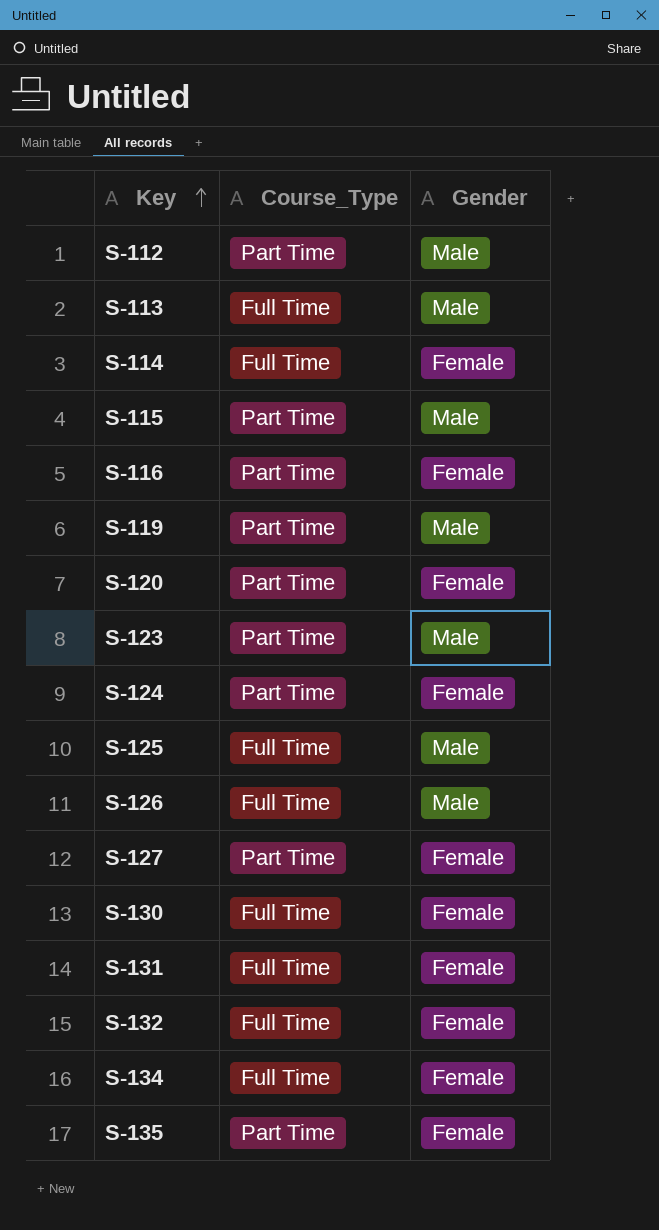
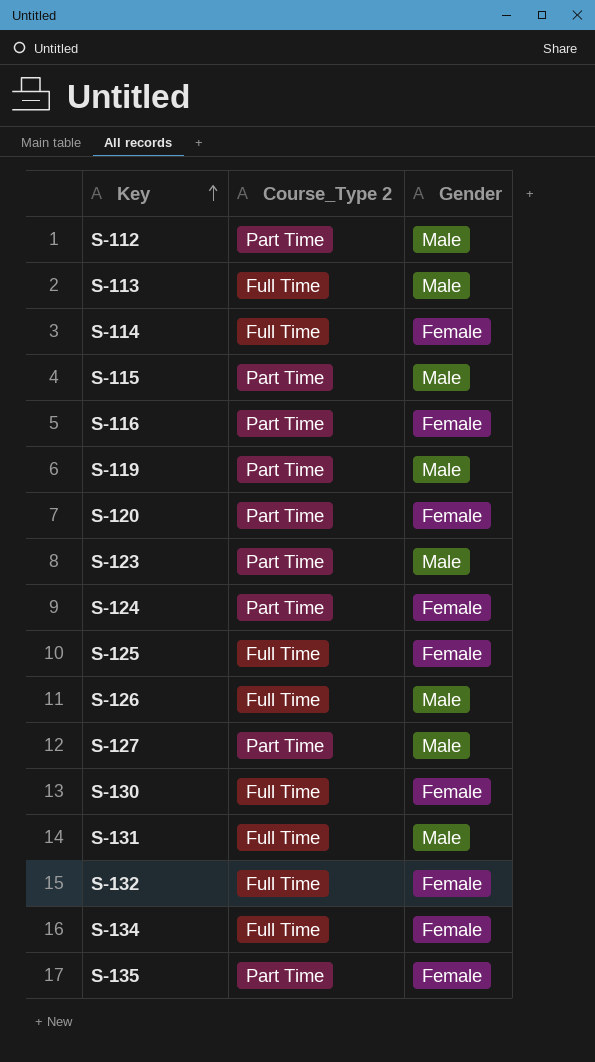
column name: Course_Type -> Course_Type 2
S-125 | Gender: Male -> Female
S-127 | Gender: Female -> Male
S-131 | Gender: Female -> Male

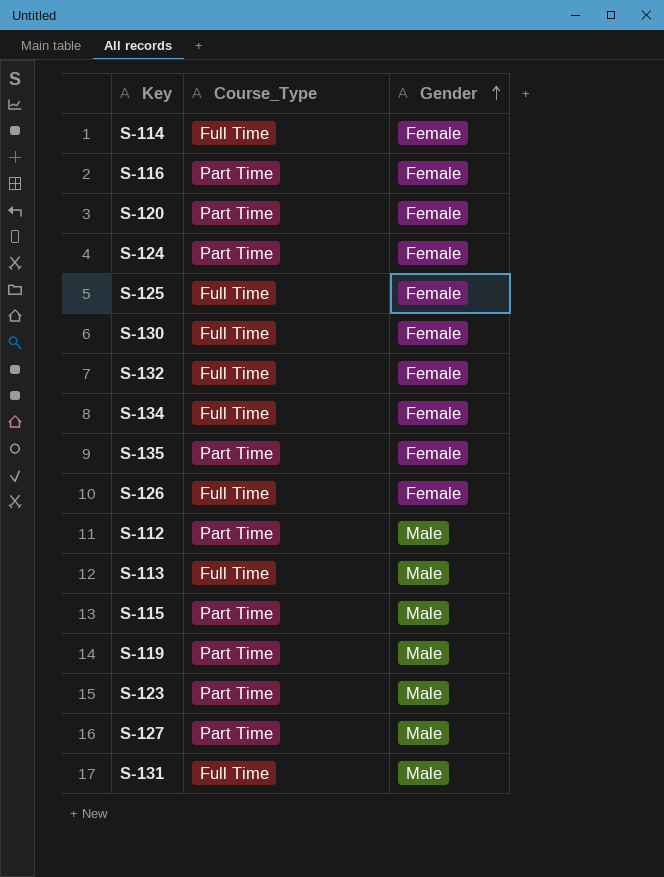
row order: Key ascending -> Gender ascending
column name: Course_Type 2 -> Course_Type
S-126 | Gender: Male -> Female

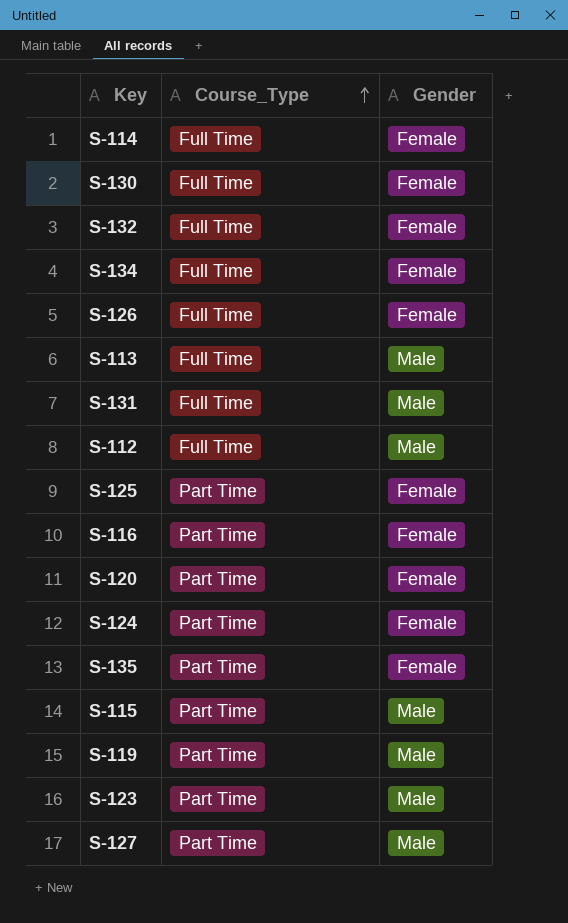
row order: Gender ascending -> Course_Type ascending
S-112 | Course_Type: Part Time -> Full Time
S-125 | Course_Type: Full Time -> Part Time

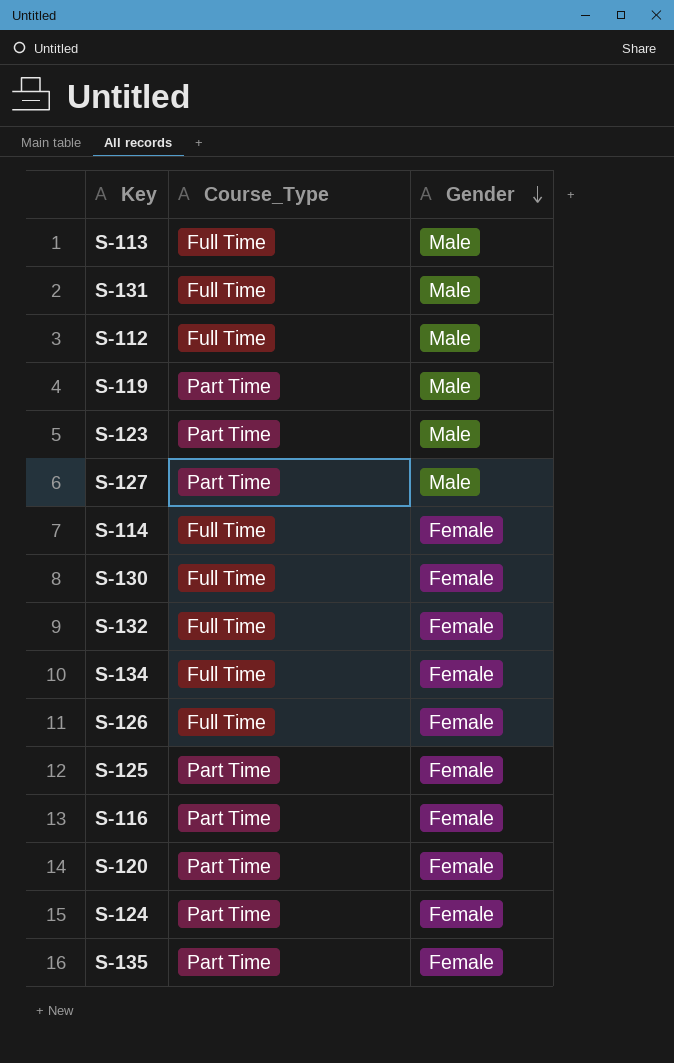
row order: Course_Type ascending -> Gender descending
row S-115: Part Time | Male -> none

